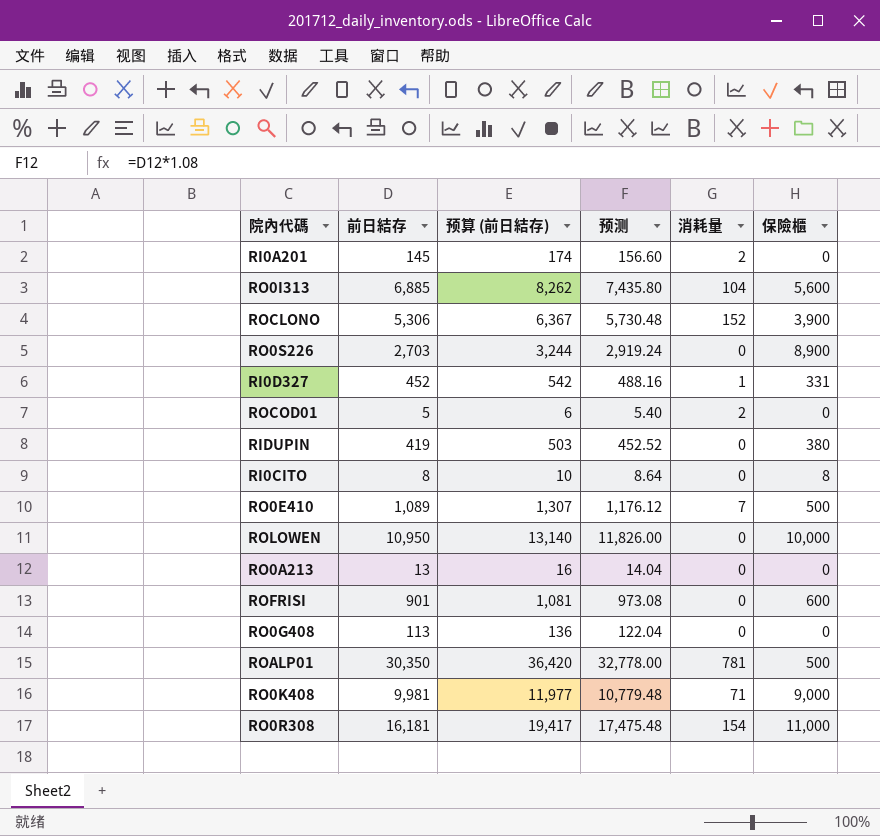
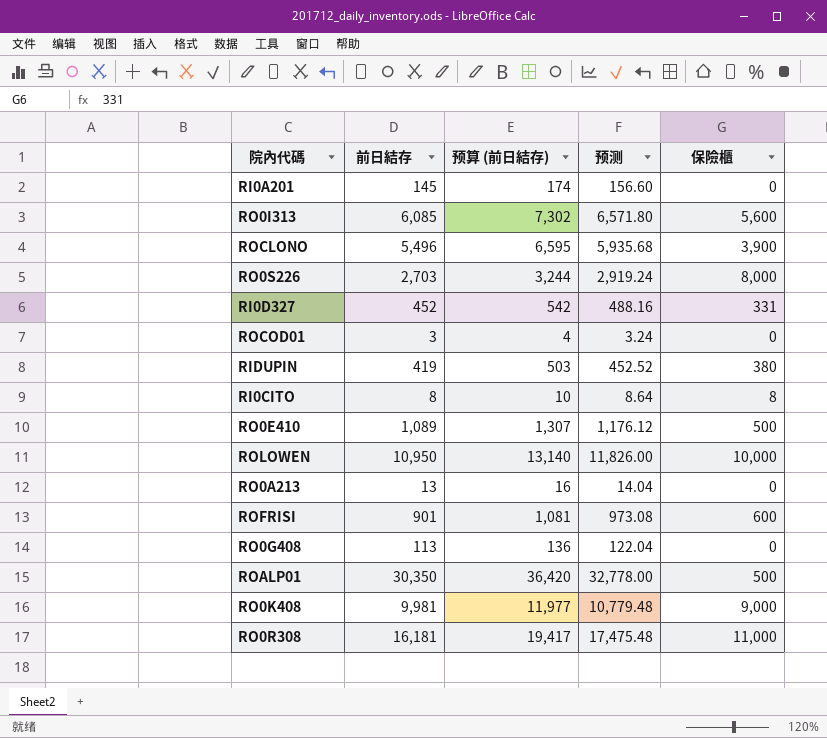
column 消耗量 | position: 5 -> none
RO0I313 | 前日結存: 6,885 -> 6,085
RO0I313 | 预算 (前日結存): 8,262 -> 7,302
RO0I313 | 预测: 7,435.80 -> 6,571.80
ROCLONO | 前日結存: 5,306 -> 5,496
ROCLONO | 预算 (前日結存): 6,367 -> 6,595
ROCLONO | 预测: 5,730.48 -> 5,935.68
RO0S226 | 保險櫃: 8,900 -> 8,000
ROCOD01 | 前日結存: 5 -> 3
ROCOD01 | 预算 (前日結存): 6 -> 4
ROCOD01 | 预测: 5.40 -> 3.24

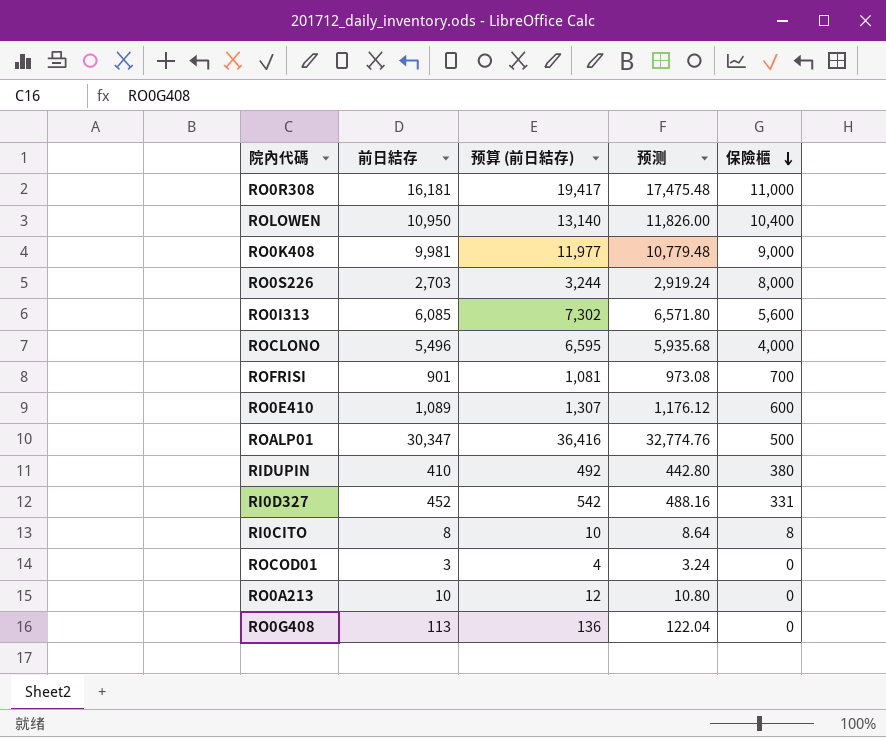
row order: none -> 保險櫃 descending
row RI0A201: 145 | 174 | 156.60 | 0 -> none
ROLOWEN | 保險櫃: 10,000 -> 10,400
ROCLONO | 保險櫃: 3,900 -> 4,000
ROFRISI | 保險櫃: 600 -> 700
RO0E410 | 保險櫃: 500 -> 600
ROALP01 | 前日結存: 30,350 -> 30,347
ROALP01 | 预算 (前日結存): 36,420 -> 36,416
ROALP01 | 预测: 32,778.00 -> 32,774.76
RIDUPIN | 前日結存: 419 -> 410
RIDUPIN | 预算 (前日結存): 503 -> 492
RIDUPIN | 预测: 452.52 -> 442.80
RO0A213 | 前日結存: 13 -> 10
RO0A213 | 预算 (前日結存): 16 -> 12
RO0A213 | 预测: 14.04 -> 10.80

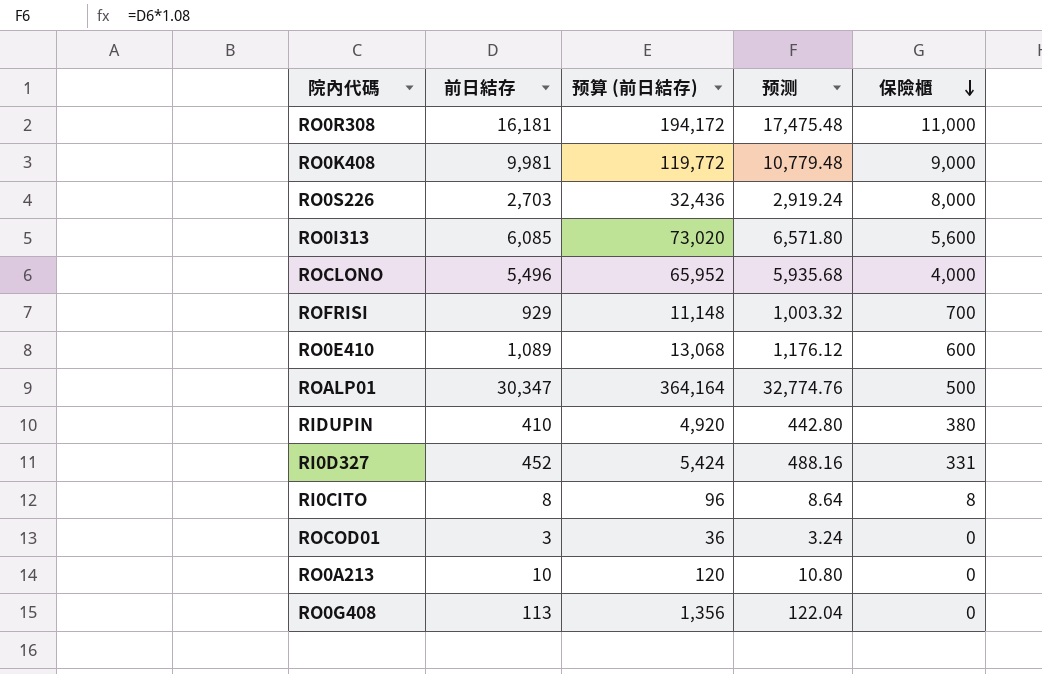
column 预算 (前日結存) | formula: [前日結存] * 1.2 -> [前日結存] * 12
row ROLOWEN: 10,950 | 13,140 | 11,826.00 | 10,400 -> none
ROFRISI | 前日結存: 901 -> 929
ROFRISI | 预测: 973.08 -> 1,003.32

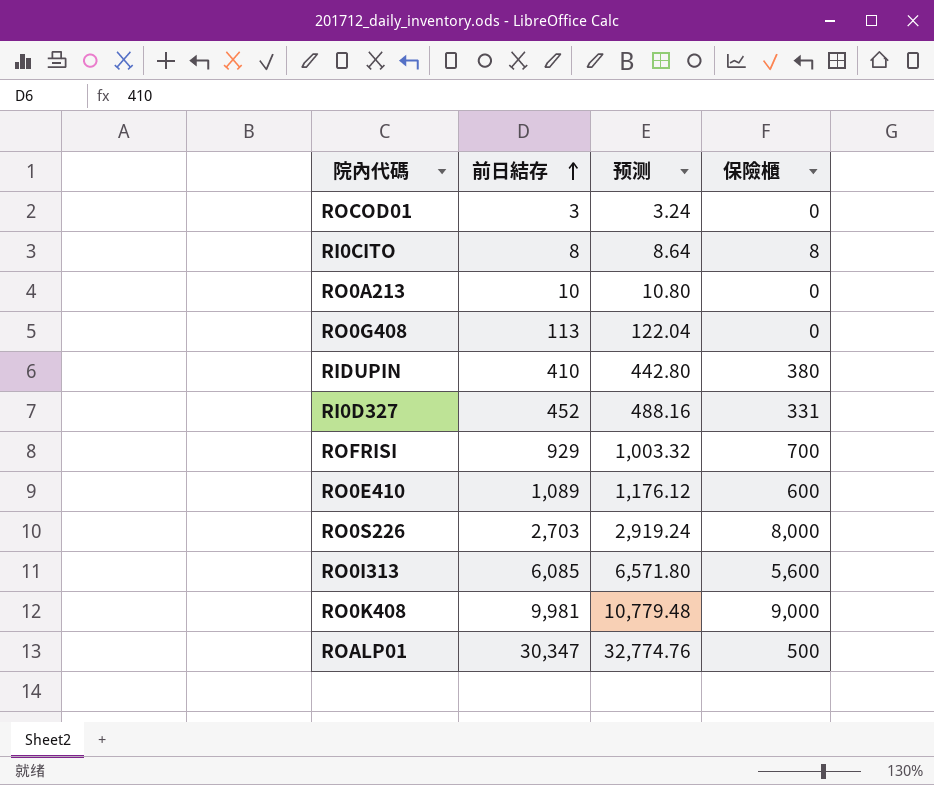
row order: 保險櫃 descending -> 前日結存 ascending
column 预算 (前日結存) | formula: [前日結存] * 12 -> none
row RO0R308: 16,181 | 194,172 | 17,475.48 | 11,000 -> none
row ROCLONO: 5,496 | 65,952 | 5,935.68 | 4,000 -> none

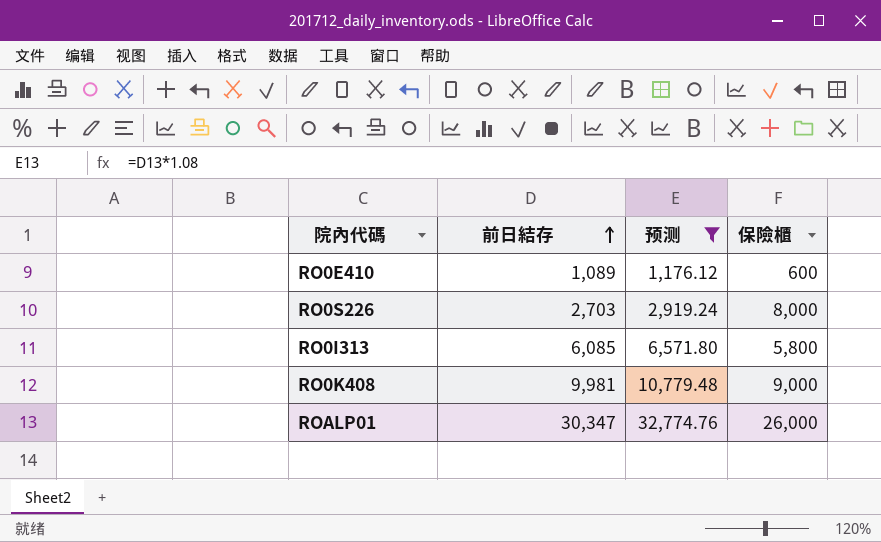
filter: none -> 预测 >= 1,176.12
RO0I313 | 保險櫃: 5,600 -> 5,800
ROALP01 | 保險櫃: 500 -> 26,000

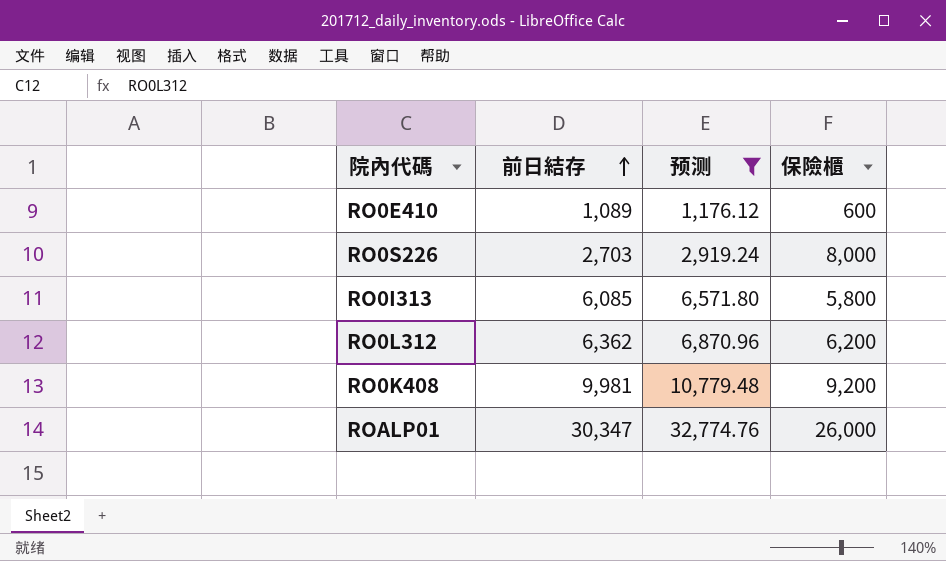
row RO0L312: none -> 6,362 | 6,870.96 | 6,200
RO0K408 | 保險櫃: 9,000 -> 9,200

